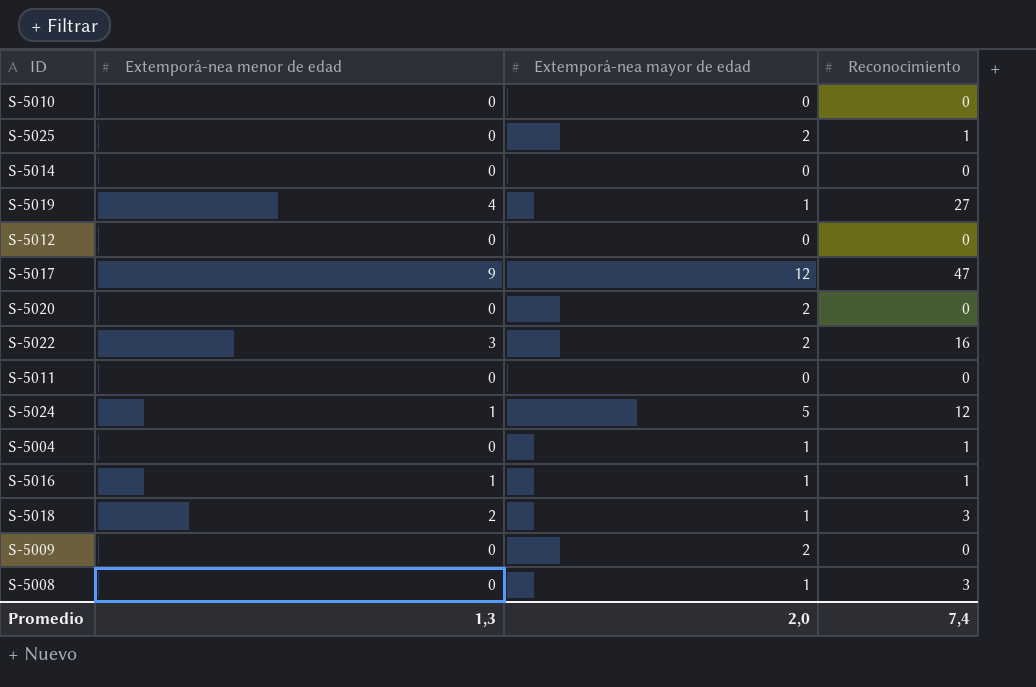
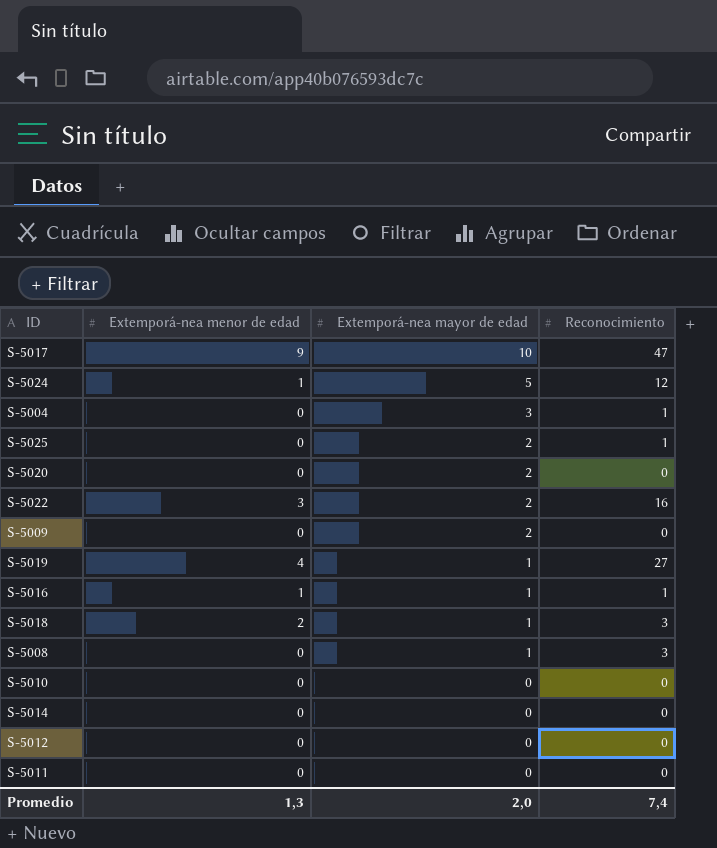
row order: none -> Extemporá-nea mayor de edad descending
S-5017 | Extemporá-nea mayor de edad: 12 -> 10
S-5004 | Extemporá-nea mayor de edad: 1 -> 3

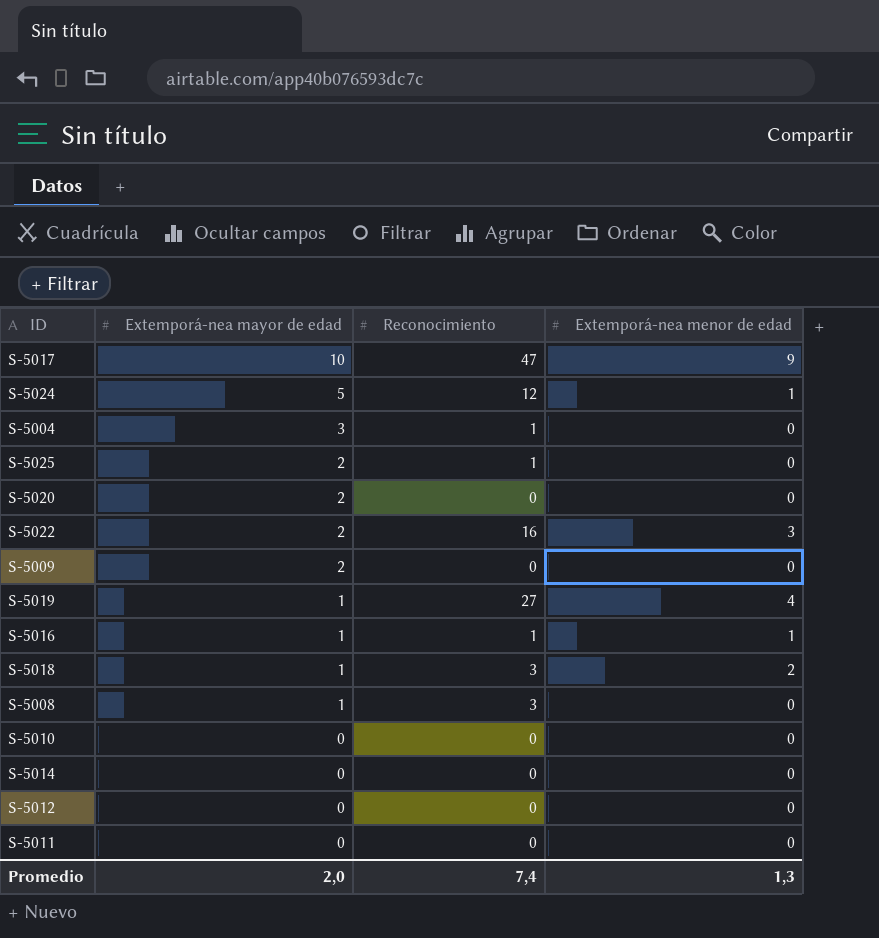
column Extemporá-nea menor de edad | position: 2 -> 4

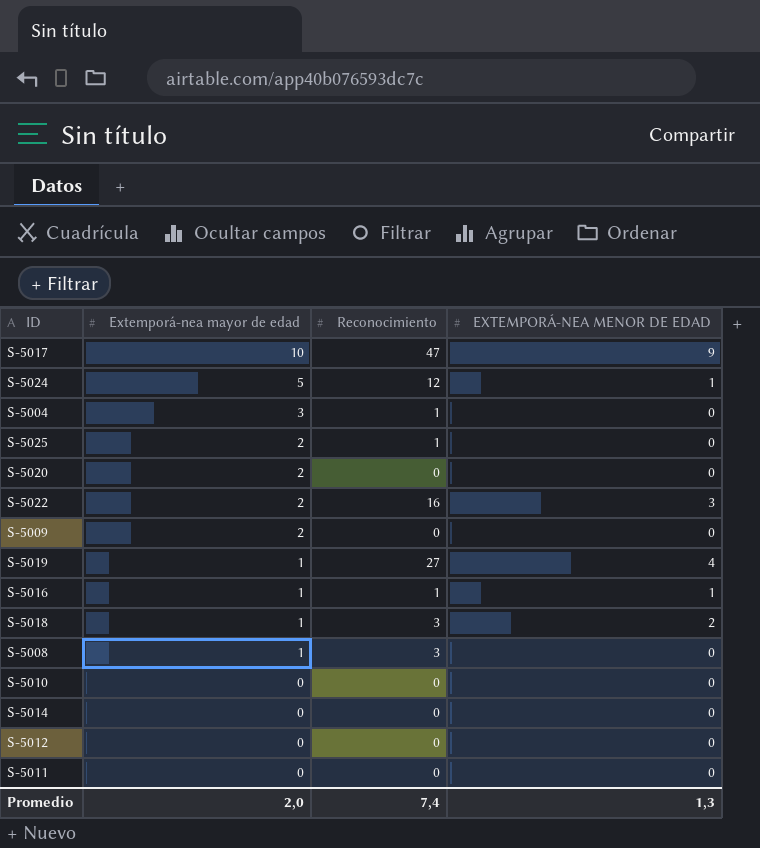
column name: Extemporá-nea menor de edad -> EXTEMPORÁ-NEA MENOR DE EDAD

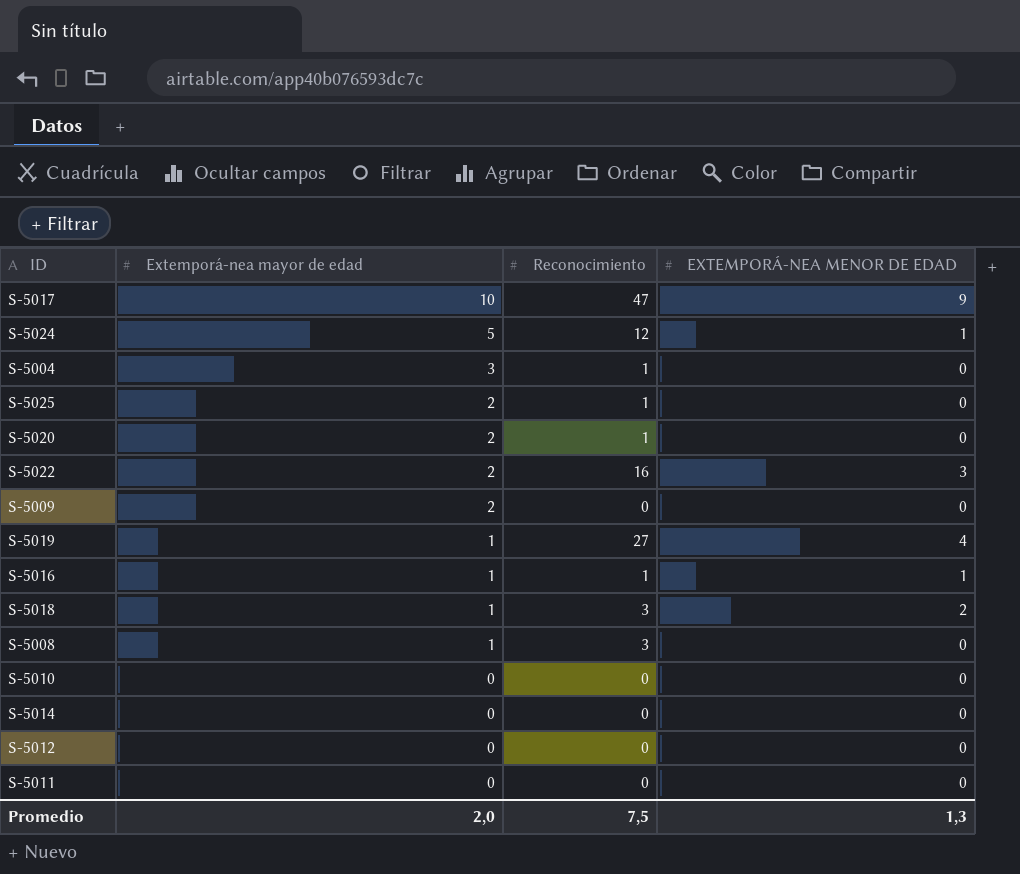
S-5020 | Reconocimiento: 0 -> 1
Promedio | Reconocimiento: 7,4 -> 7,5

